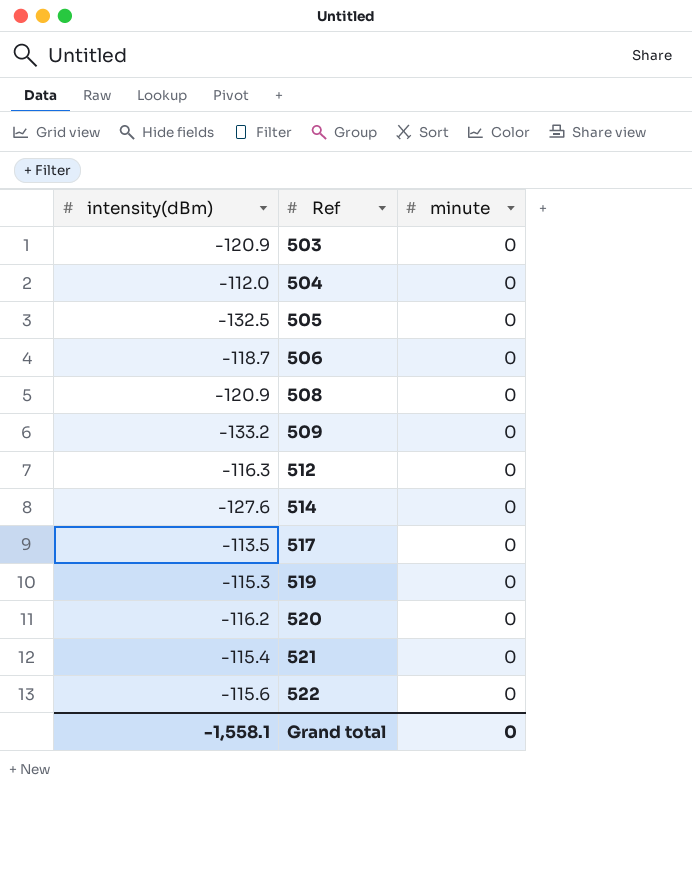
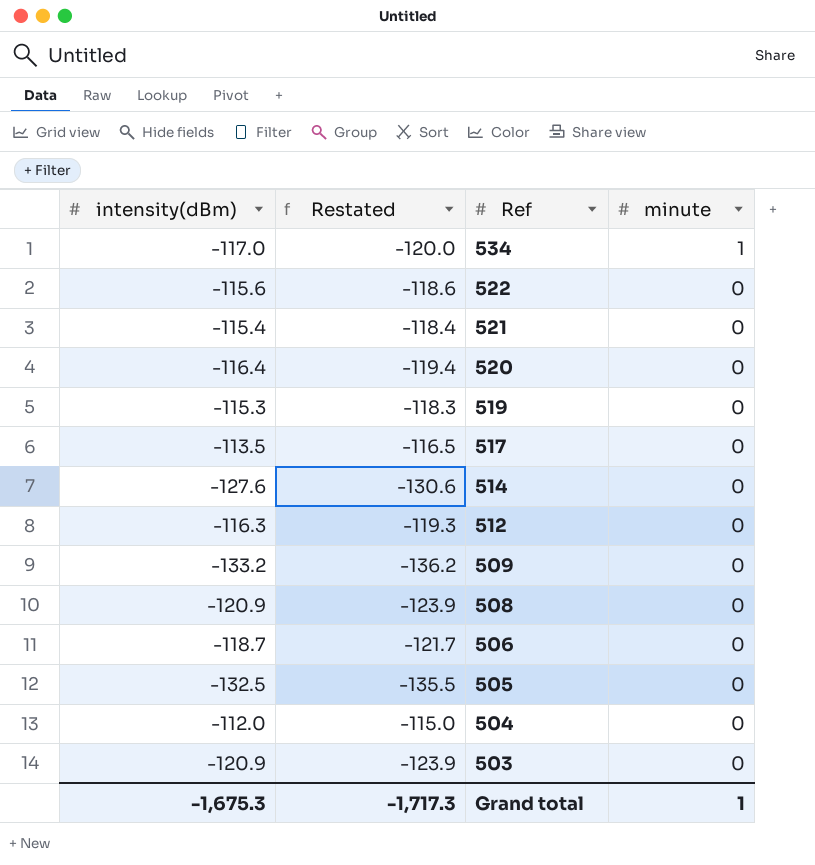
row order: Ref ascending -> Ref descending
column Restated | formula: none -> [intensity(dBm)] - 3
row 534: none -> -117.0 | -120.0 | 1
520 | intensity(dBm): -116.2 -> -116.4
Grand total | intensity(dBm): -1,558.1 -> -1,675.3
Grand total | minute: 0 -> 1

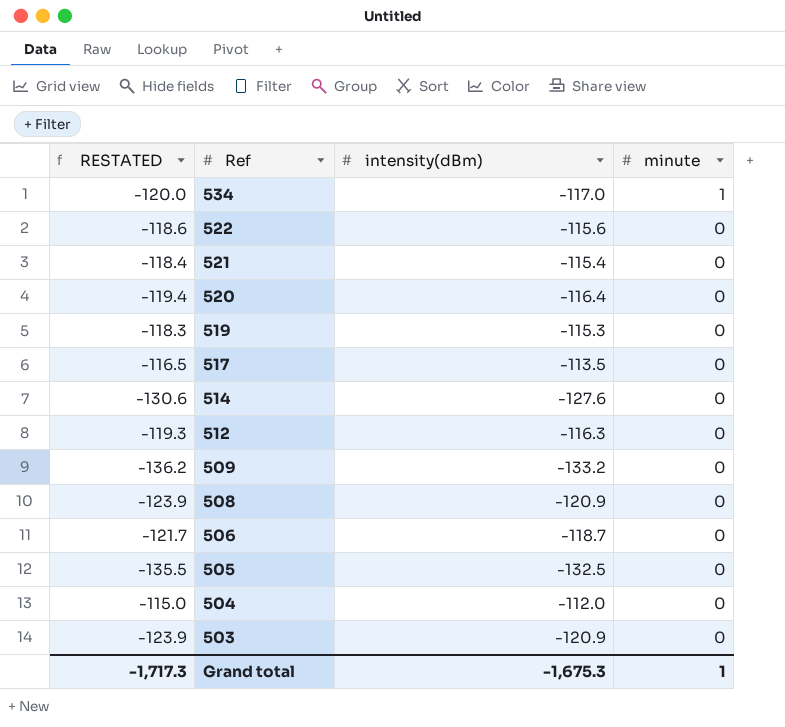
column name: Restated -> RESTATED
column intensity(dBm) | position: 1 -> 3

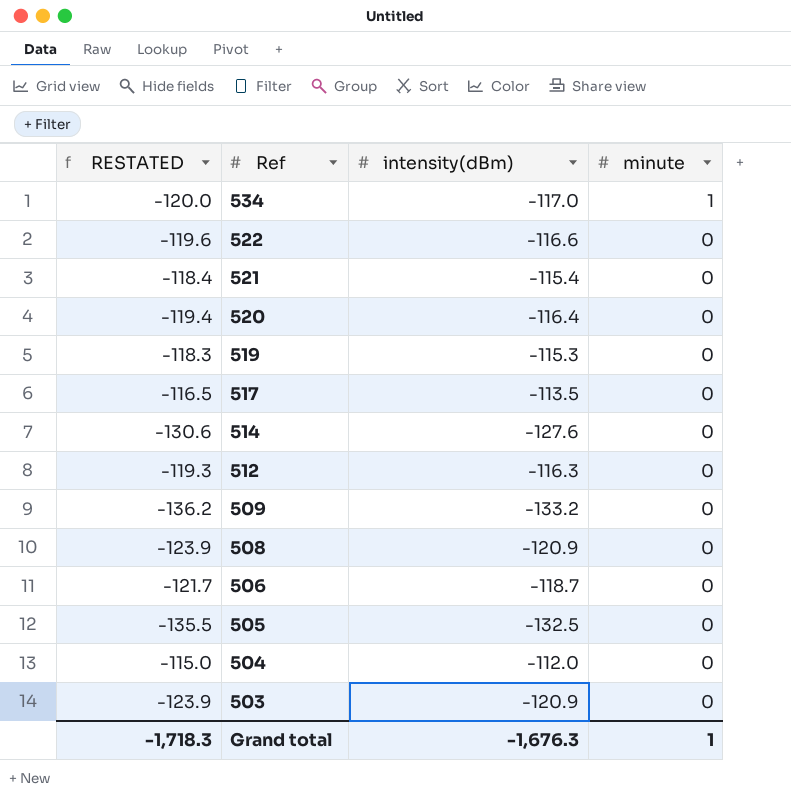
522 | RESTATED: -118.6 -> -119.6
522 | intensity(dBm): -115.6 -> -116.6
Grand total | RESTATED: -1,717.3 -> -1,718.3
Grand total | intensity(dBm): -1,675.3 -> -1,676.3

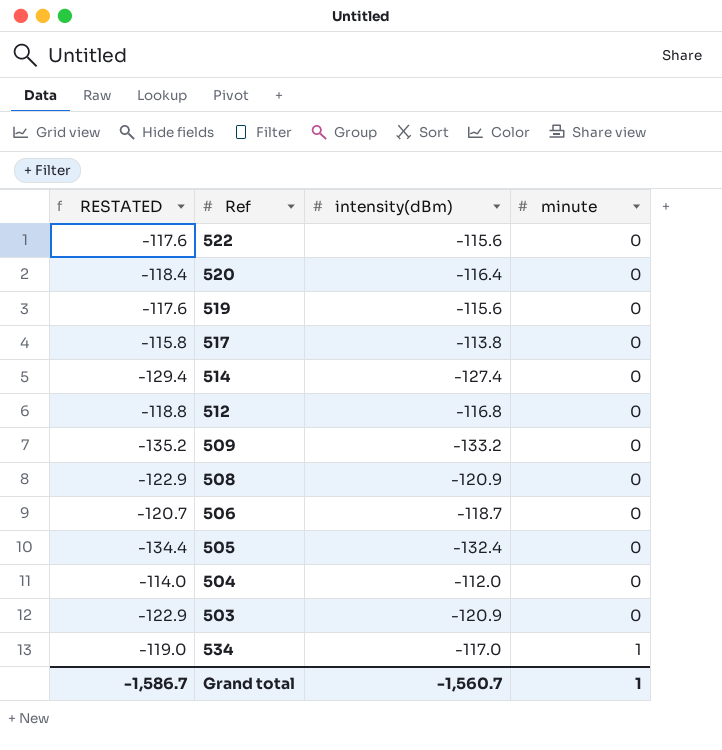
row order: Ref descending -> minute ascending
column RESTATED | formula: [intensity(dBm)] - 3 -> [intensity(dBm)] - 2
row 521: -118.4 | -115.4 | 0 -> none
522 | intensity(dBm): -116.6 -> -115.6
519 | intensity(dBm): -115.3 -> -115.6
517 | intensity(dBm): -113.5 -> -113.8
514 | intensity(dBm): -127.6 -> -127.4
512 | intensity(dBm): -116.3 -> -116.8
505 | intensity(dBm): -132.5 -> -132.4
Grand total | RESTATED: -1,718.3 -> -1,586.7
Grand total | intensity(dBm): -1,676.3 -> -1,560.7

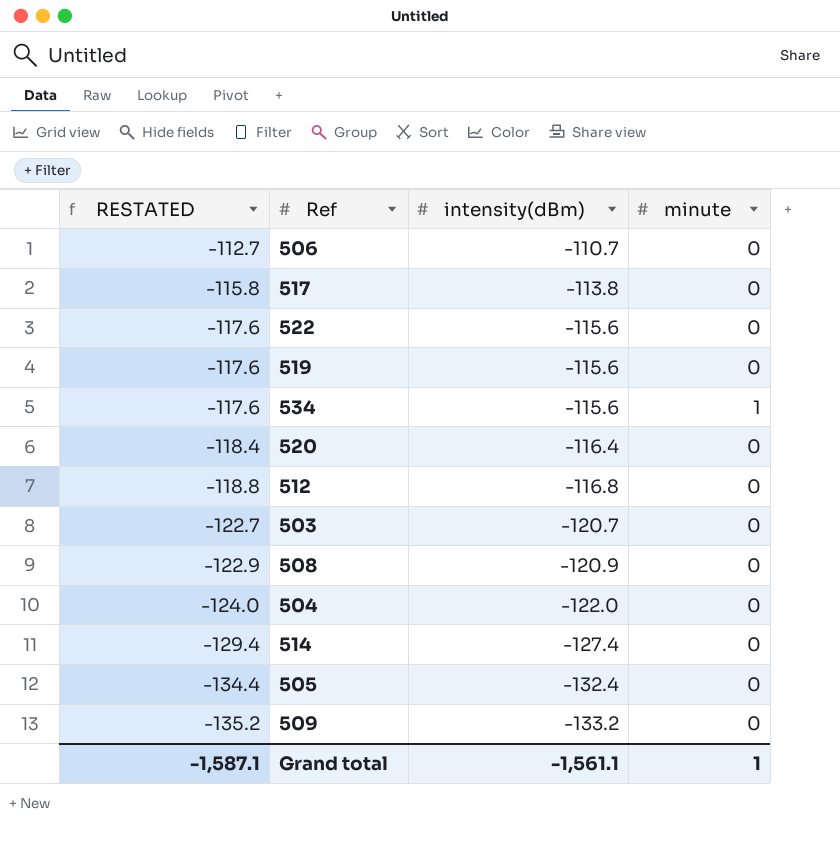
row order: minute ascending -> RESTATED descending
506 | RESTATED: -120.7 -> -112.7
506 | intensity(dBm): -118.7 -> -110.7
534 | RESTATED: -119.0 -> -117.6
534 | intensity(dBm): -117.0 -> -115.6
503 | RESTATED: -122.9 -> -122.7
503 | intensity(dBm): -120.9 -> -120.7
504 | RESTATED: -114.0 -> -124.0
504 | intensity(dBm): -112.0 -> -122.0
Grand total | RESTATED: -1,586.7 -> -1,587.1
Grand total | intensity(dBm): -1,560.7 -> -1,561.1

